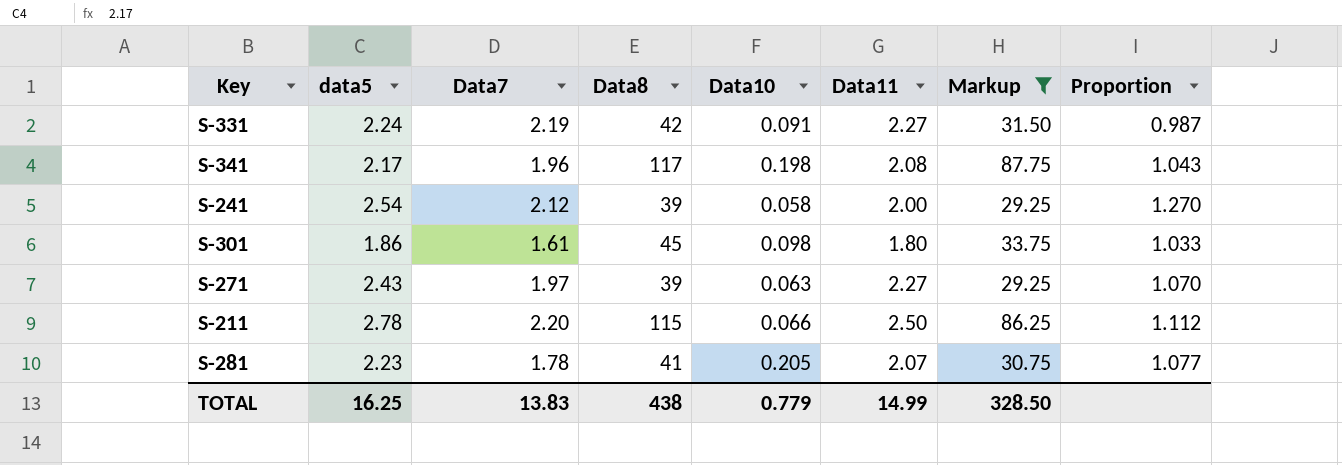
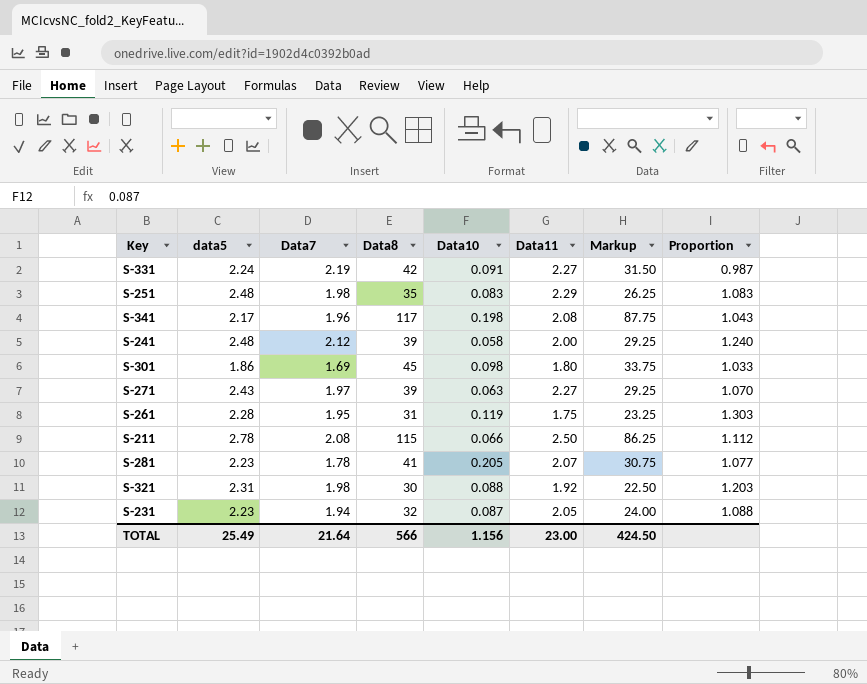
filter: Markup >= 29.25 -> none
S-241 | data5: 2.54 -> 2.48
S-241 | Proportion: 1.270 -> 1.240
S-301 | Data7: 1.61 -> 1.69
S-211 | Data7: 2.20 -> 2.08
TOTAL | data5: 16.25 -> 25.49
TOTAL | Data7: 13.83 -> 21.64
TOTAL | Data8: 438 -> 566
TOTAL | Data10: 0.779 -> 1.156
TOTAL | Data11: 14.99 -> 23.00
TOTAL | Markup: 328.50 -> 424.50

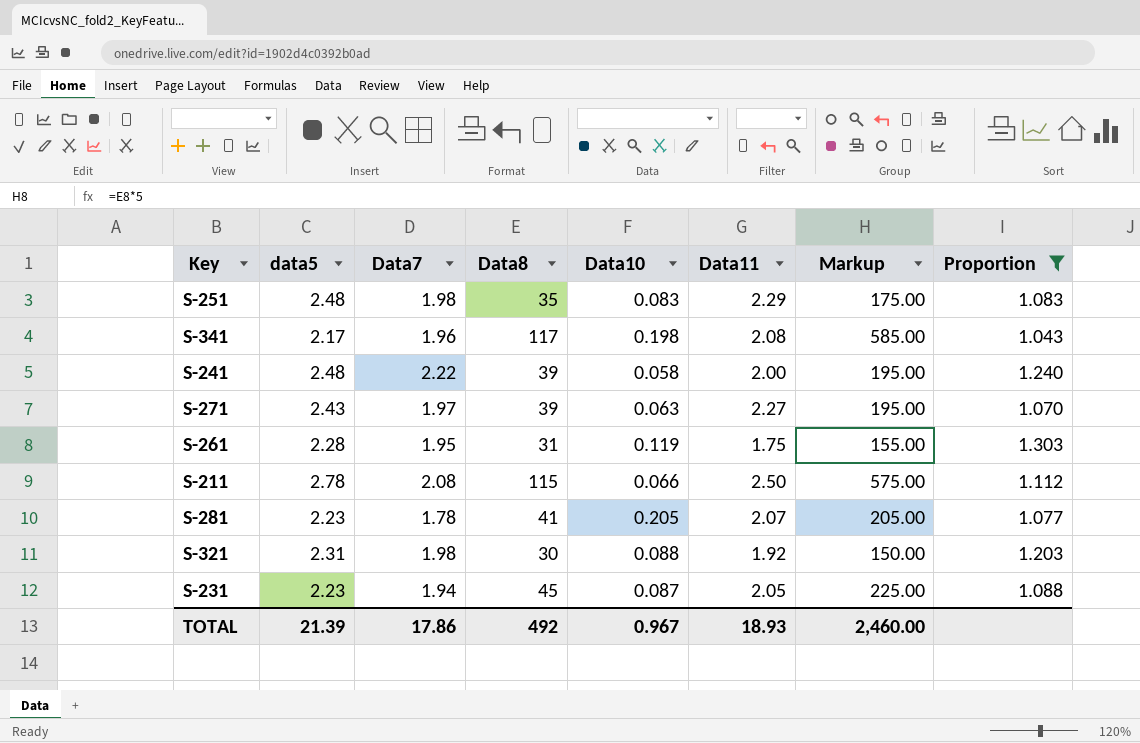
filter: none -> Proportion >= 1.043
column Markup | formula: [Data8] * 0.75 -> [Data8] * 5
S-241 | Data7: 2.12 -> 2.22
S-231 | Data8: 32 -> 45
TOTAL | data5: 25.49 -> 21.39
TOTAL | Data7: 21.64 -> 17.86
TOTAL | Data8: 566 -> 492
TOTAL | Data10: 1.156 -> 0.967
TOTAL | Data11: 23.00 -> 18.93
TOTAL | Markup: 424.50 -> 2,460.00

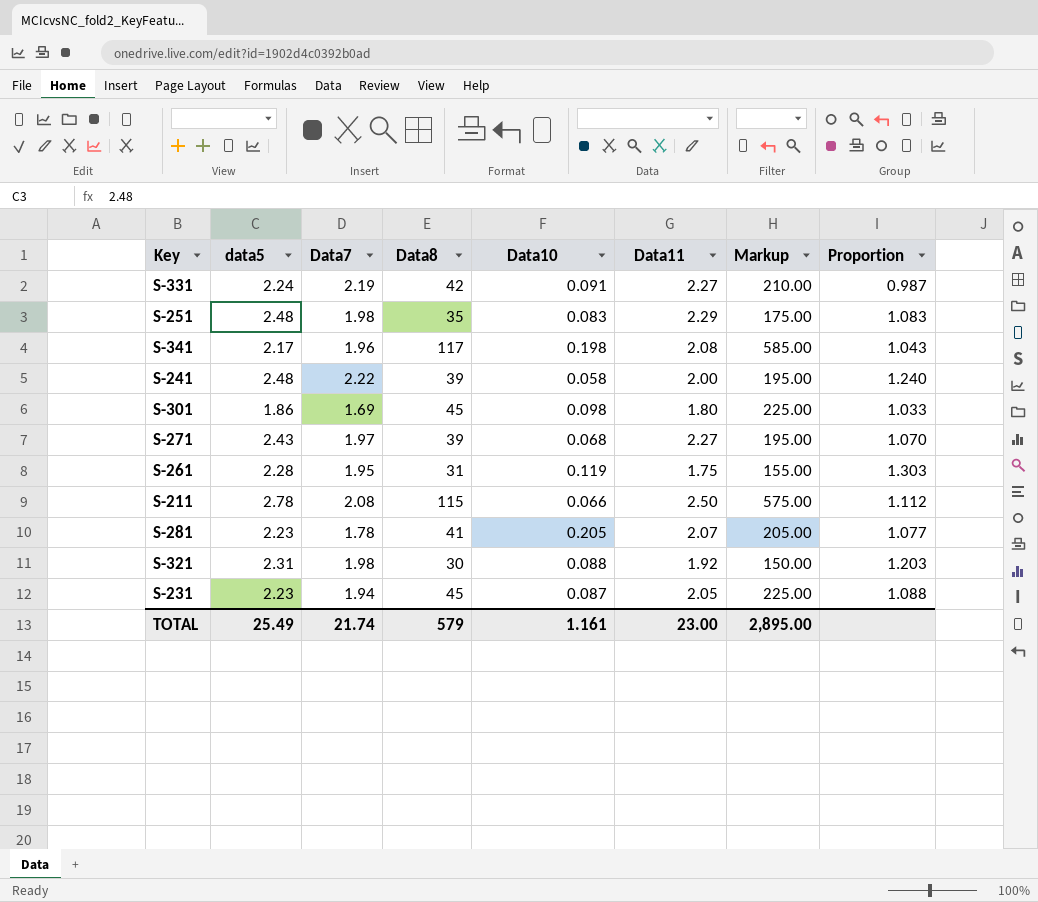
filter: Proportion >= 1.043 -> none
S-271 | Data10: 0.063 -> 0.068
TOTAL | data5: 21.39 -> 25.49
TOTAL | Data7: 17.86 -> 21.74
TOTAL | Data8: 492 -> 579
TOTAL | Data10: 0.967 -> 1.161
TOTAL | Data11: 18.93 -> 23.00
TOTAL | Markup: 2,460.00 -> 2,895.00

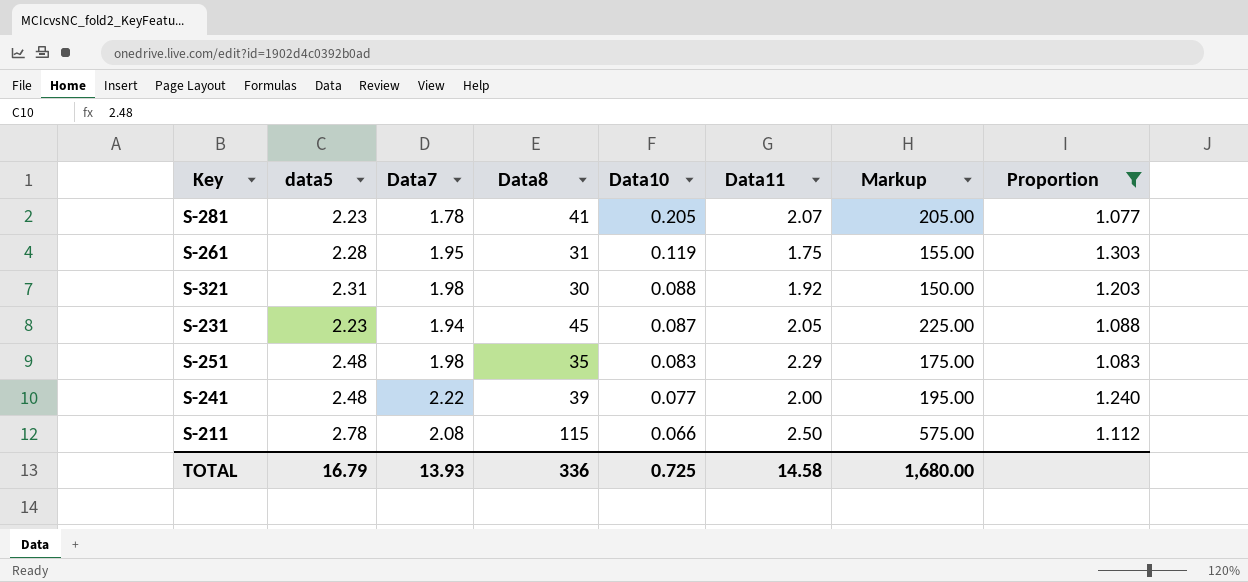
filter: none -> Proportion >= 1.077
row order: none -> Data10 descending
S-241 | Data10: 0.058 -> 0.077
TOTAL | data5: 25.49 -> 16.79
TOTAL | Data7: 21.74 -> 13.93
TOTAL | Data8: 579 -> 336
TOTAL | Data10: 1.161 -> 0.725
TOTAL | Data11: 23.00 -> 14.58
TOTAL | Markup: 2,895.00 -> 1,680.00

